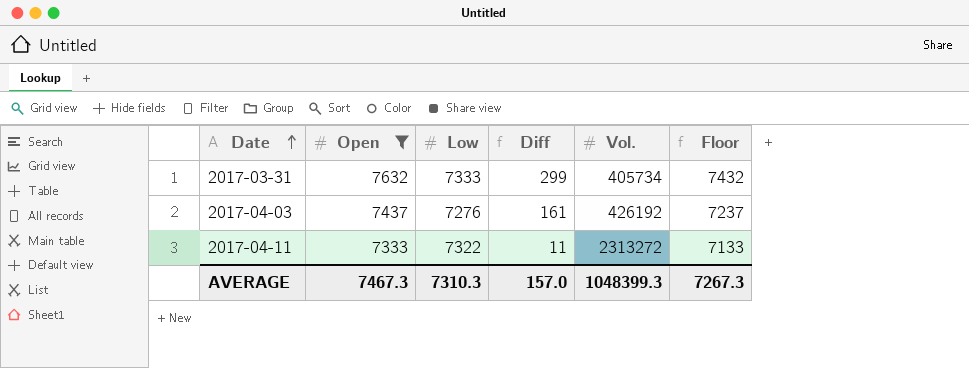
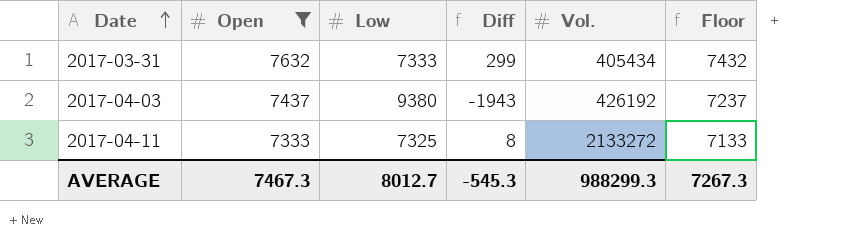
2017-03-31 | Vol.: 405734 -> 405434
2017-04-03 | Low: 7276 -> 9380
2017-04-03 | Diff: 161 -> -1943
2017-04-11 | Low: 7322 -> 7325
2017-04-11 | Diff: 11 -> 8
2017-04-11 | Vol.: 2313272 -> 2133272
AVERAGE | Low: 7310.3 -> 8012.7
AVERAGE | Diff: 157.0 -> -545.3
AVERAGE | Vol.: 1048399.3 -> 988299.3

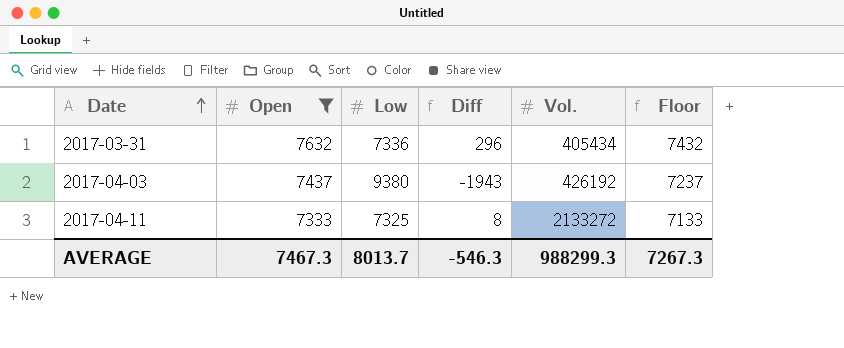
2017-03-31 | Low: 7333 -> 7336
2017-03-31 | Diff: 299 -> 296
AVERAGE | Low: 8012.7 -> 8013.7
AVERAGE | Diff: -545.3 -> -546.3

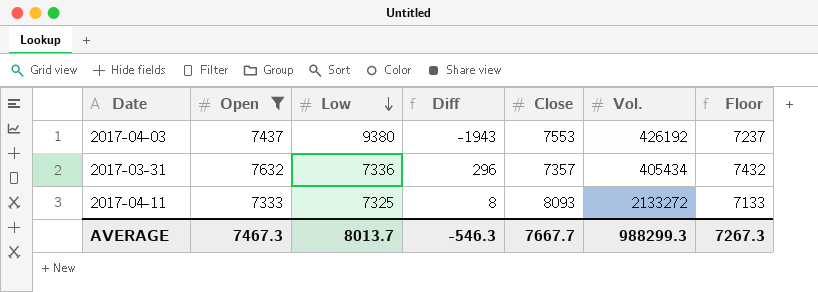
row order: Date ascending -> Low descending
column Close | position: none -> 5

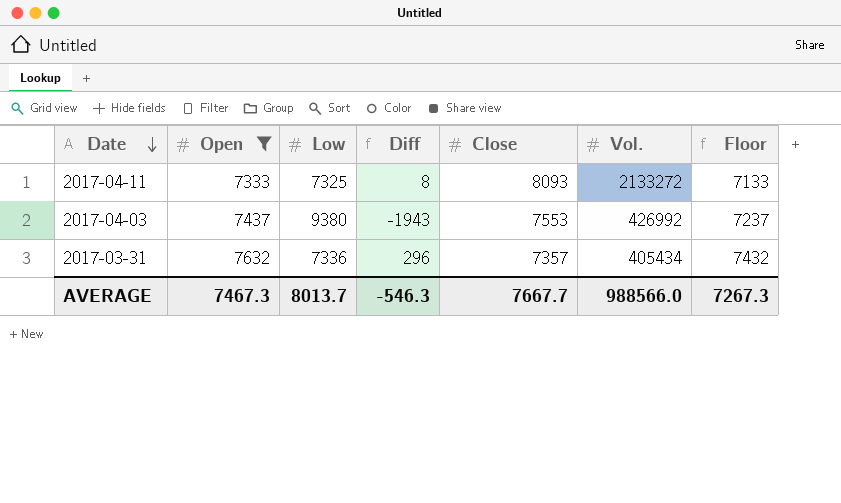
row order: Low descending -> Date descending
2017-04-03 | Vol.: 426192 -> 426992
AVERAGE | Vol.: 988299.3 -> 988566.0

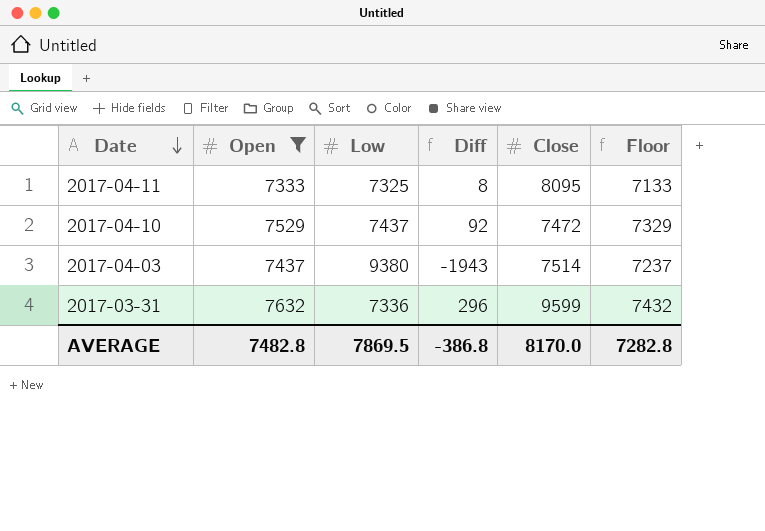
column Vol. | position: 6 -> none
2017-04-11 | Close: 8093 -> 8095
row 2017-04-10: none -> 7529 | 7437 | 92 | 7472 | 7329
2017-04-03 | Close: 7553 -> 7514
2017-03-31 | Close: 7357 -> 9599
AVERAGE | Open: 7467.3 -> 7482.8
AVERAGE | Low: 8013.7 -> 7869.5
AVERAGE | Diff: -546.3 -> -386.8
AVERAGE | Close: 7667.7 -> 8170.0
AVERAGE | Floor: 7267.3 -> 7282.8

